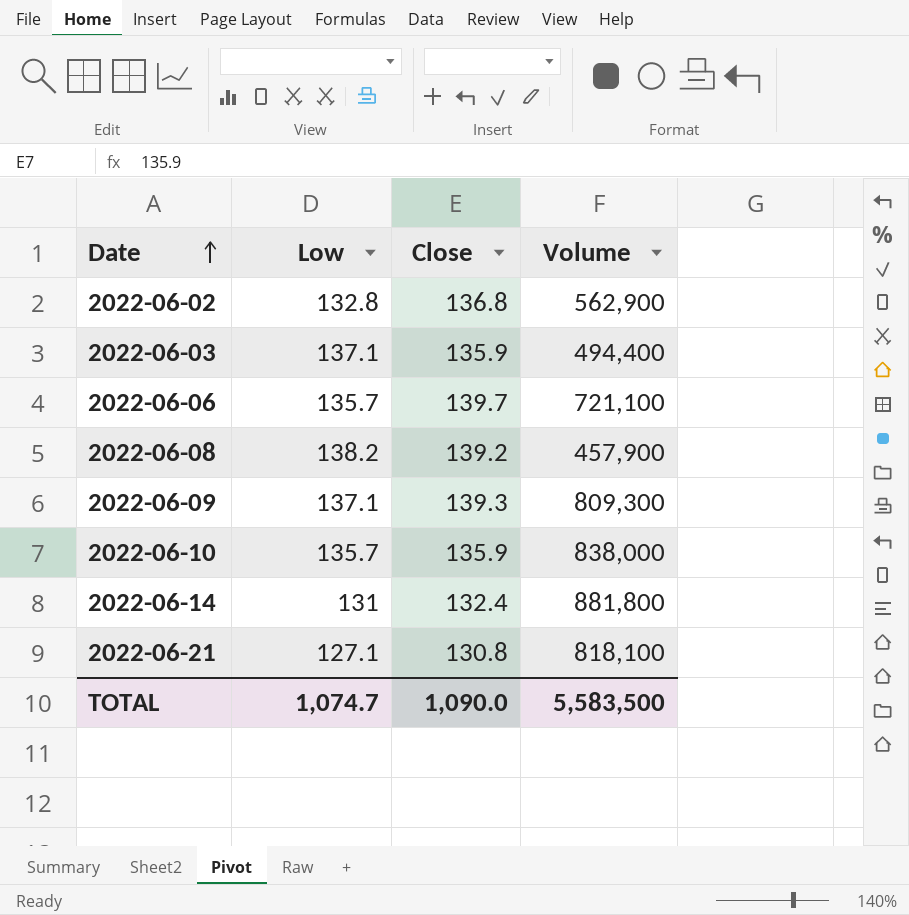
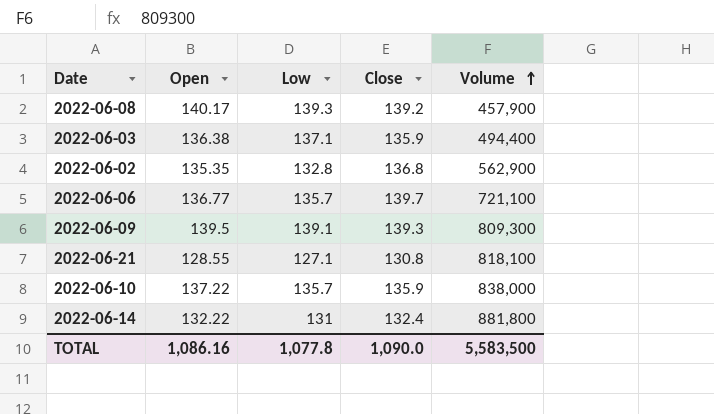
row order: Date ascending -> Volume ascending
column Open | position: none -> 2
2022-06-08 | Low: 138.2 -> 139.3
2022-06-09 | Low: 137.1 -> 139.1
TOTAL | Low: 1,074.7 -> 1,077.8

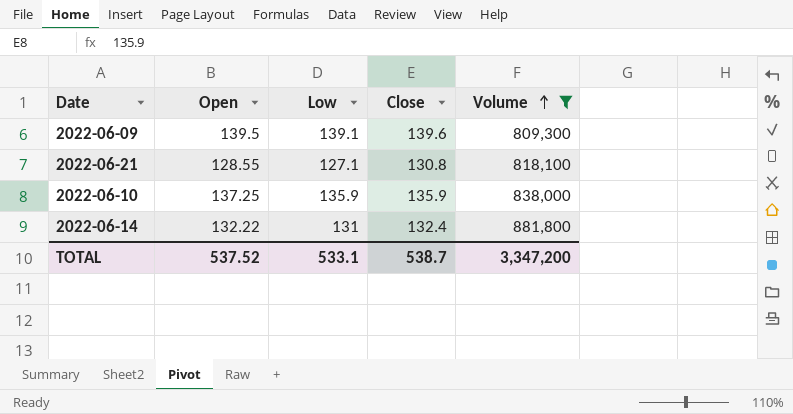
filter: none -> Volume >= 809,300
2022-06-09 | Close: 139.3 -> 139.6
2022-06-10 | Open: 137.22 -> 137.25
2022-06-10 | Low: 135.7 -> 135.9
TOTAL | Open: 1,086.16 -> 537.52
TOTAL | Low: 1,077.8 -> 533.1
TOTAL | Close: 1,090.0 -> 538.7
TOTAL | Volume: 5,583,500 -> 3,347,200

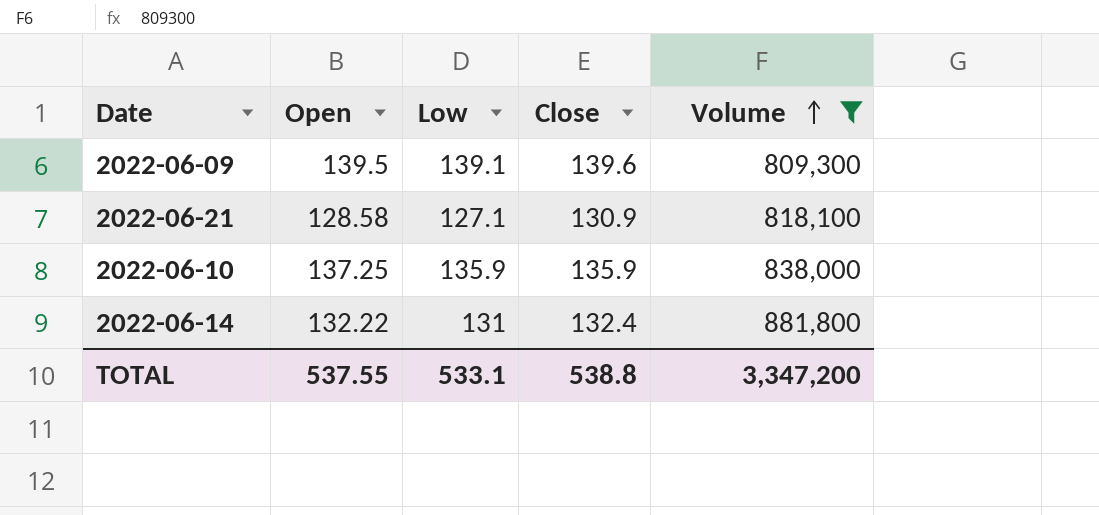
2022-06-21 | Open: 128.55 -> 128.58
2022-06-21 | Close: 130.8 -> 130.9
TOTAL | Open: 537.52 -> 537.55
TOTAL | Close: 538.7 -> 538.8

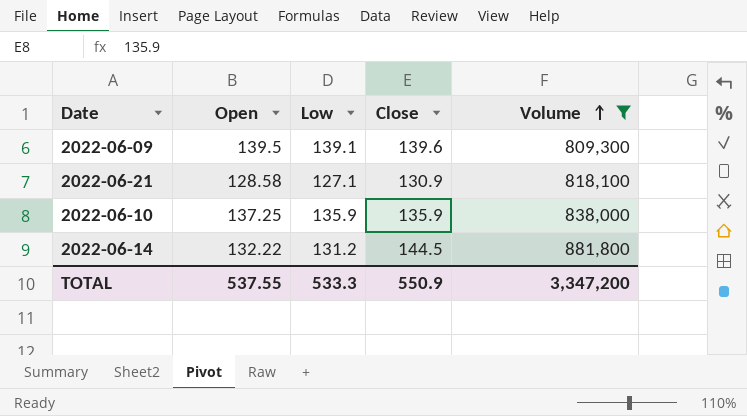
2022-06-14 | Low: 131 -> 131.2
2022-06-14 | Close: 132.4 -> 144.5
TOTAL | Low: 533.1 -> 533.3
TOTAL | Close: 538.8 -> 550.9

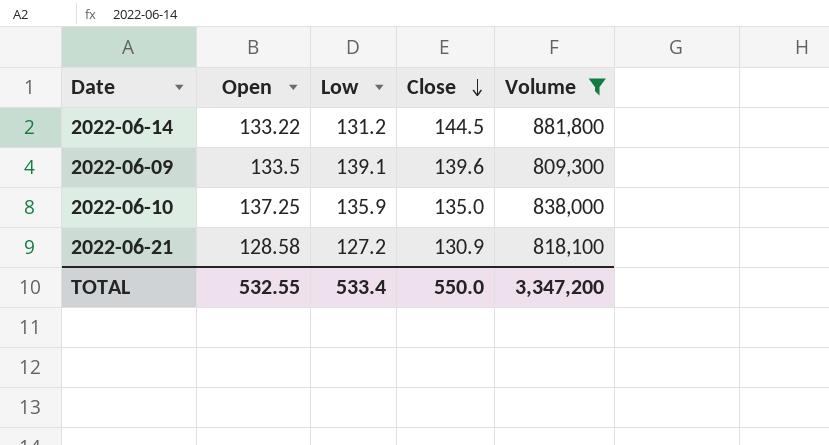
row order: Volume ascending -> Close descending
2022-06-14 | Open: 132.22 -> 133.22
2022-06-09 | Open: 139.5 -> 133.5
2022-06-10 | Close: 135.9 -> 135.0
2022-06-21 | Low: 127.1 -> 127.2
TOTAL | Open: 537.55 -> 532.55
TOTAL | Low: 533.3 -> 533.4
TOTAL | Close: 550.9 -> 550.0

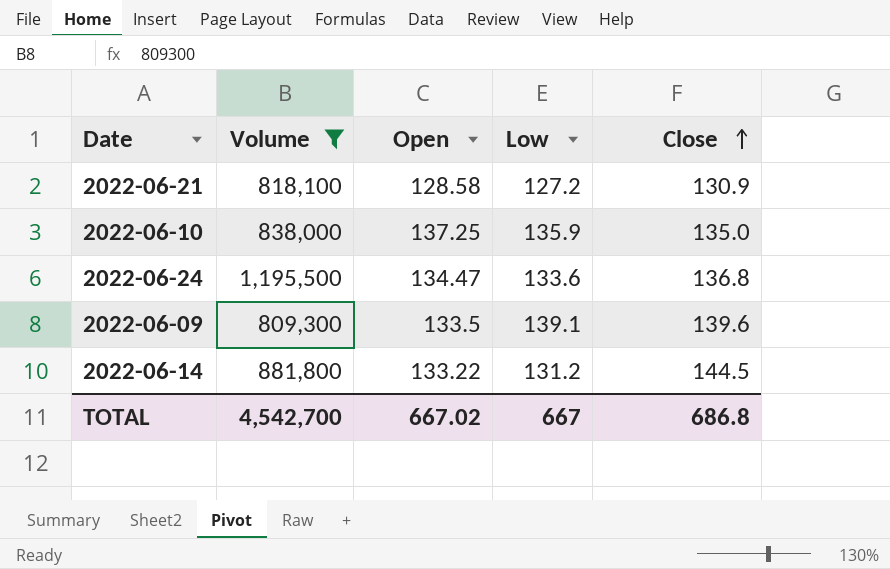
row order: Close descending -> Close ascending
column Volume | position: 5 -> 2
row 2022-06-24: none -> 1,195,500 | 134.47 | 133.6 | 136.8
TOTAL | Volume: 3,347,200 -> 4,542,700
TOTAL | Open: 532.55 -> 667.02
TOTAL | Low: 533.4 -> 667
TOTAL | Close: 550.0 -> 686.8

